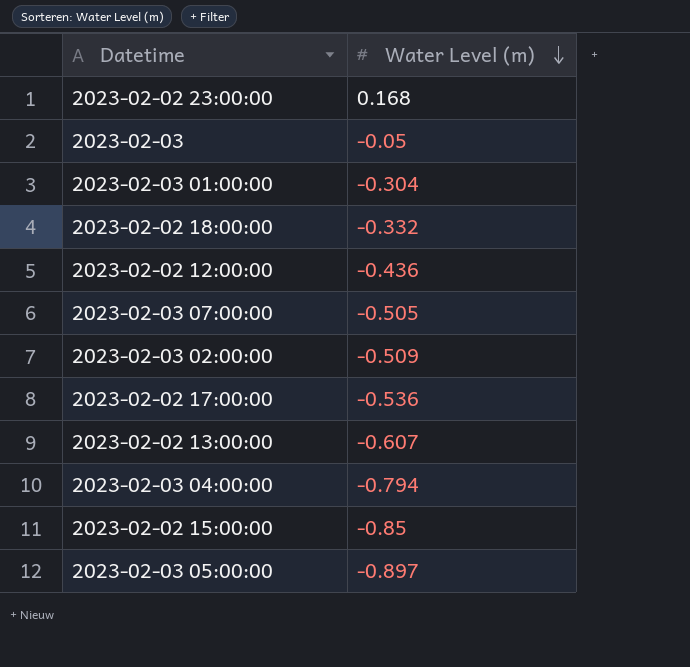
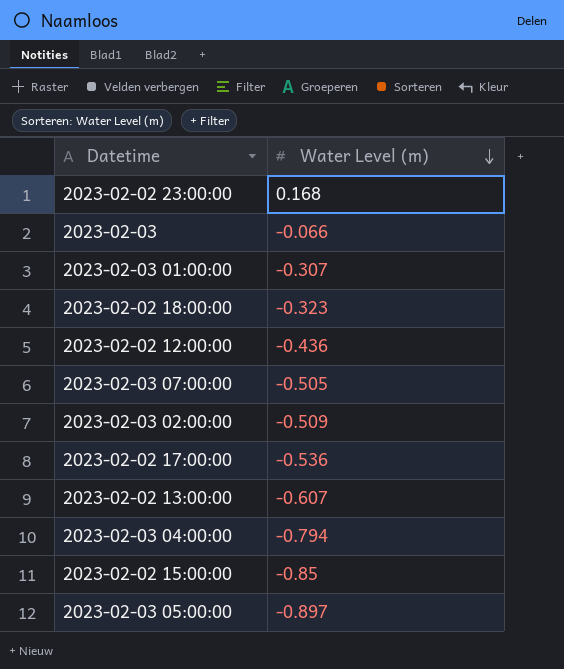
2023-02-03 | Water Level (m): -0.05 -> -0.066
2023-02-03 01:00:00 | Water Level (m): -0.304 -> -0.307
2023-02-02 18:00:00 | Water Level (m): -0.332 -> -0.323

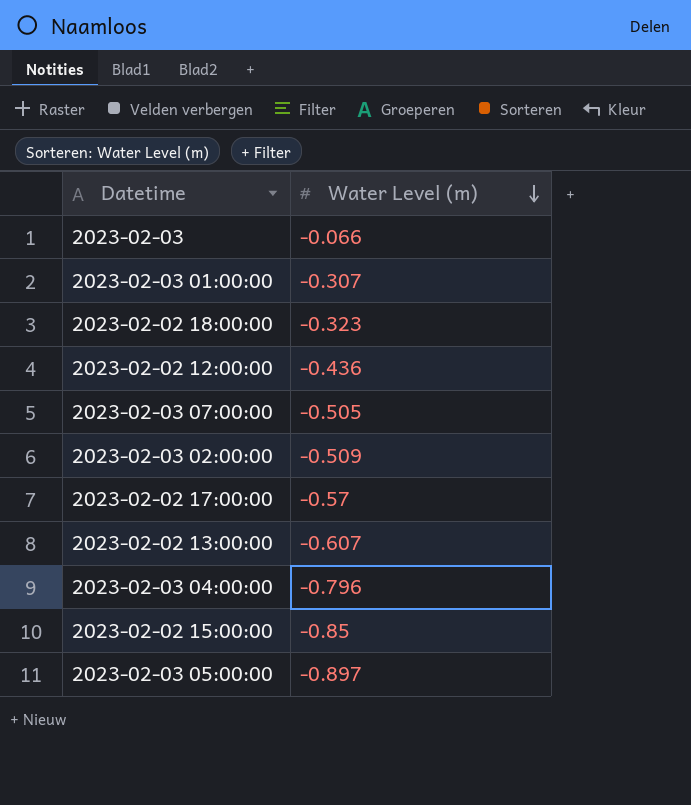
row 2023-02-02 23:00:00: 0.168 -> none
2023-02-02 17:00:00 | Water Level (m): -0.536 -> -0.57
2023-02-03 04:00:00 | Water Level (m): -0.794 -> -0.796

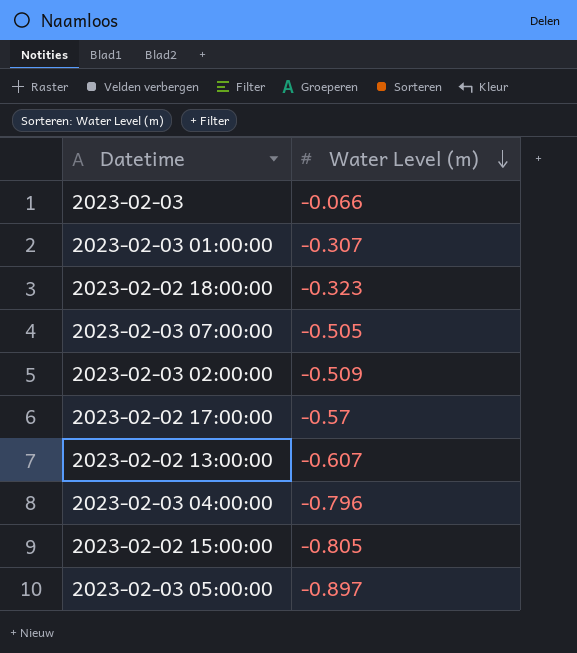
row 2023-02-02 12:00:00: -0.436 -> none
2023-02-02 15:00:00 | Water Level (m): -0.85 -> -0.805

